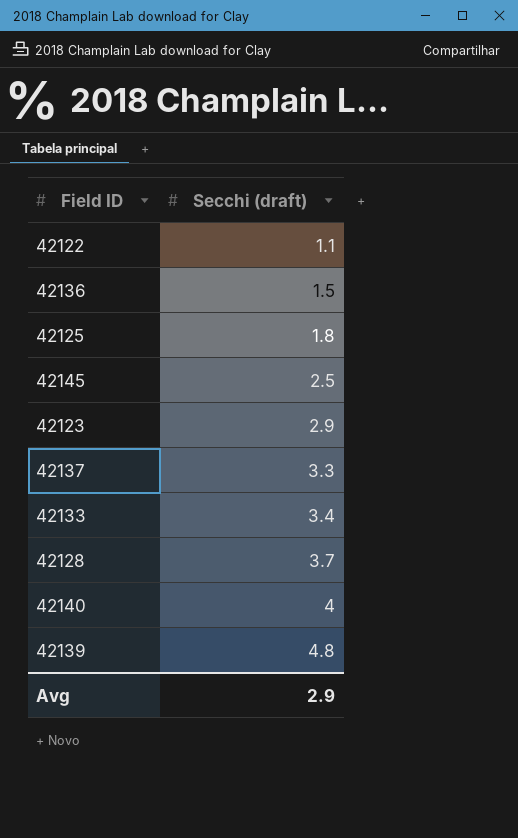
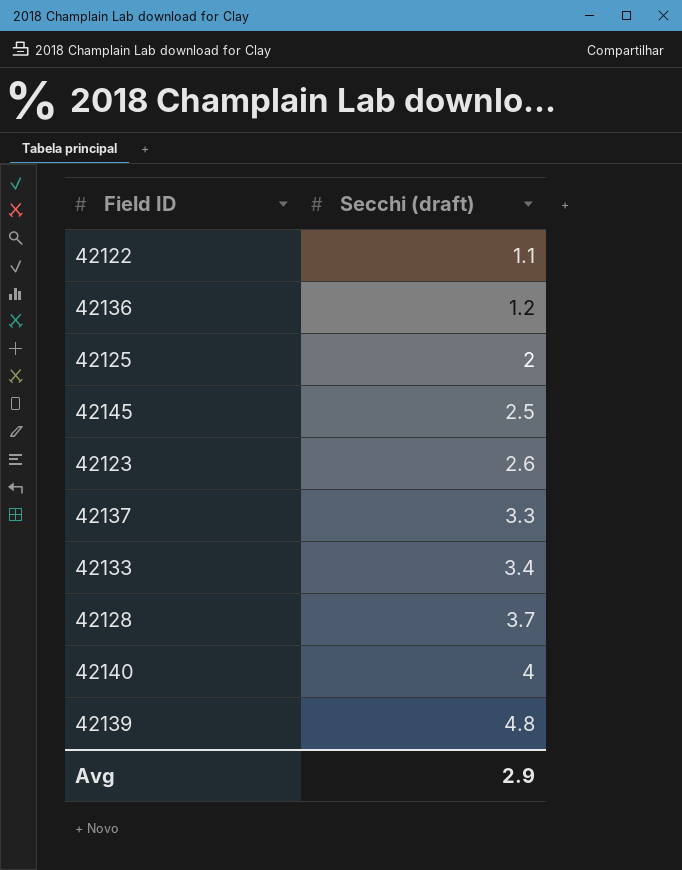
42136 | Secchi (draft): 1.5 -> 1.2
42125 | Secchi (draft): 1.8 -> 2
42123 | Secchi (draft): 2.9 -> 2.6

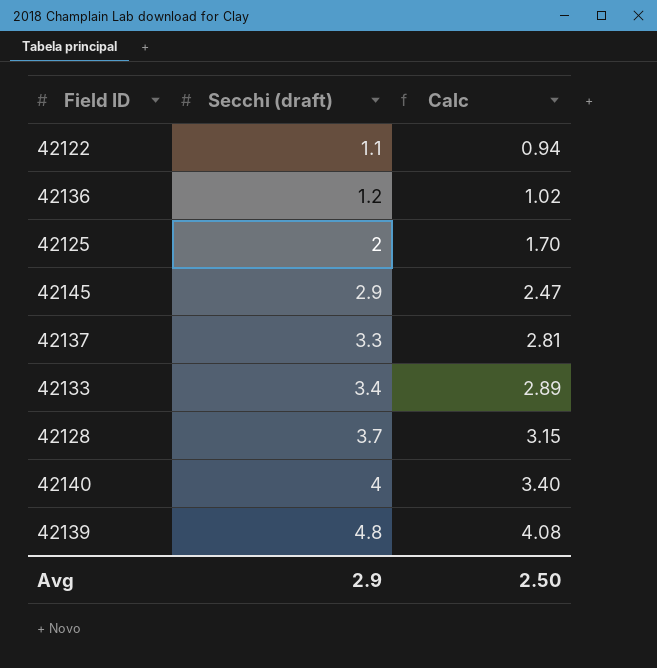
column Calc | formula: none -> [Secchi (draft)] * 0.85
row 42123: 2.6 -> none
42145 | Secchi (draft): 2.5 -> 2.9

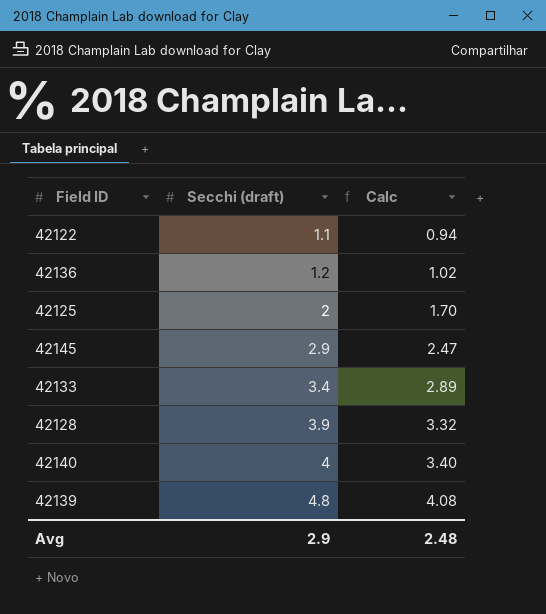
row 42137: 3.3 | 2.81 -> none
42128 | Secchi (draft): 3.7 -> 3.9
42128 | Calc: 3.15 -> 3.32
Avg | Calc: 2.50 -> 2.48

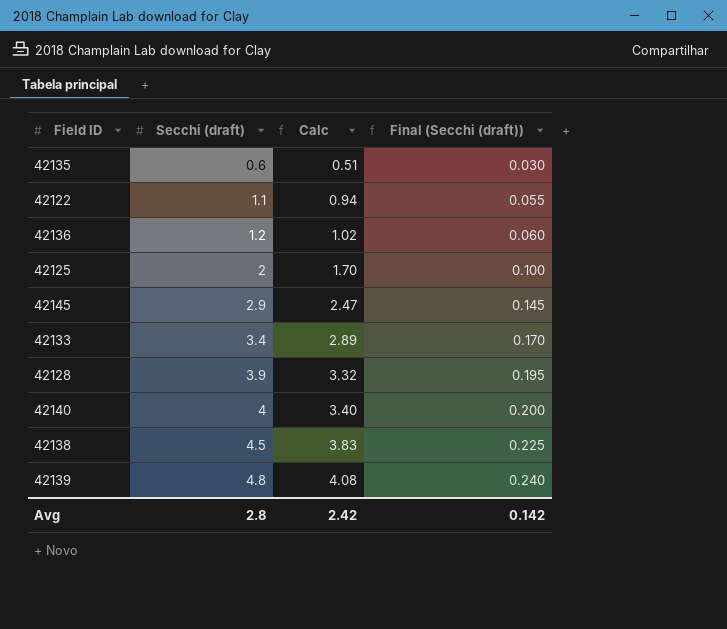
column Final (Secchi (draft)) | formula: none -> [Secchi (draft)] * 0.05
row 42135: none -> 0.6 | 0.51 | 0.030
row 42138: none -> 4.5 | 3.83 | 0.225
Avg | Secchi (draft): 2.9 -> 2.8
Avg | Calc: 2.48 -> 2.42

